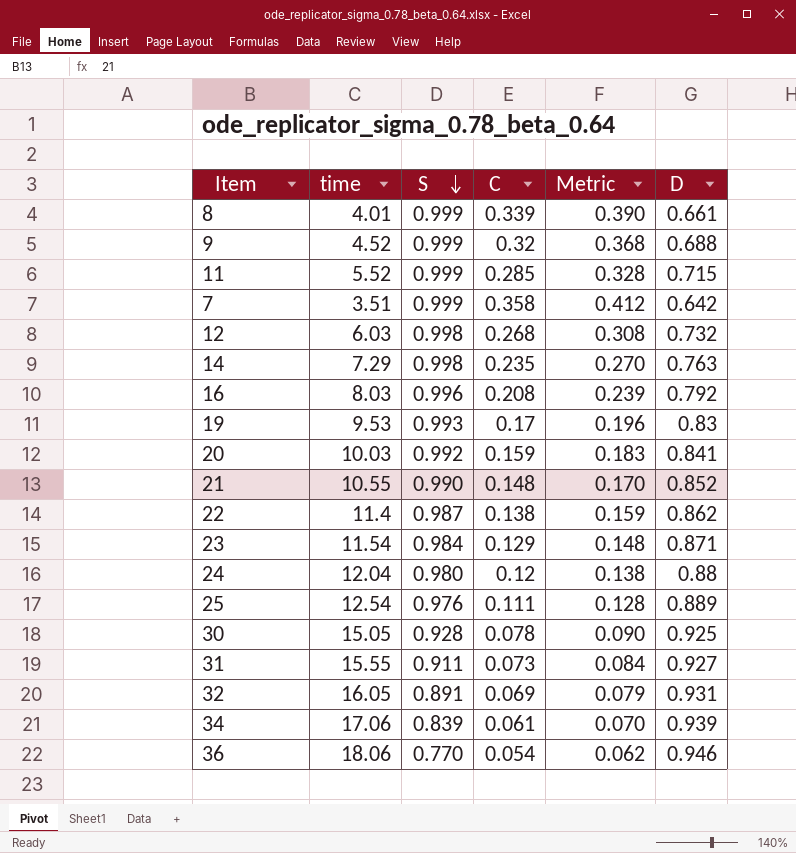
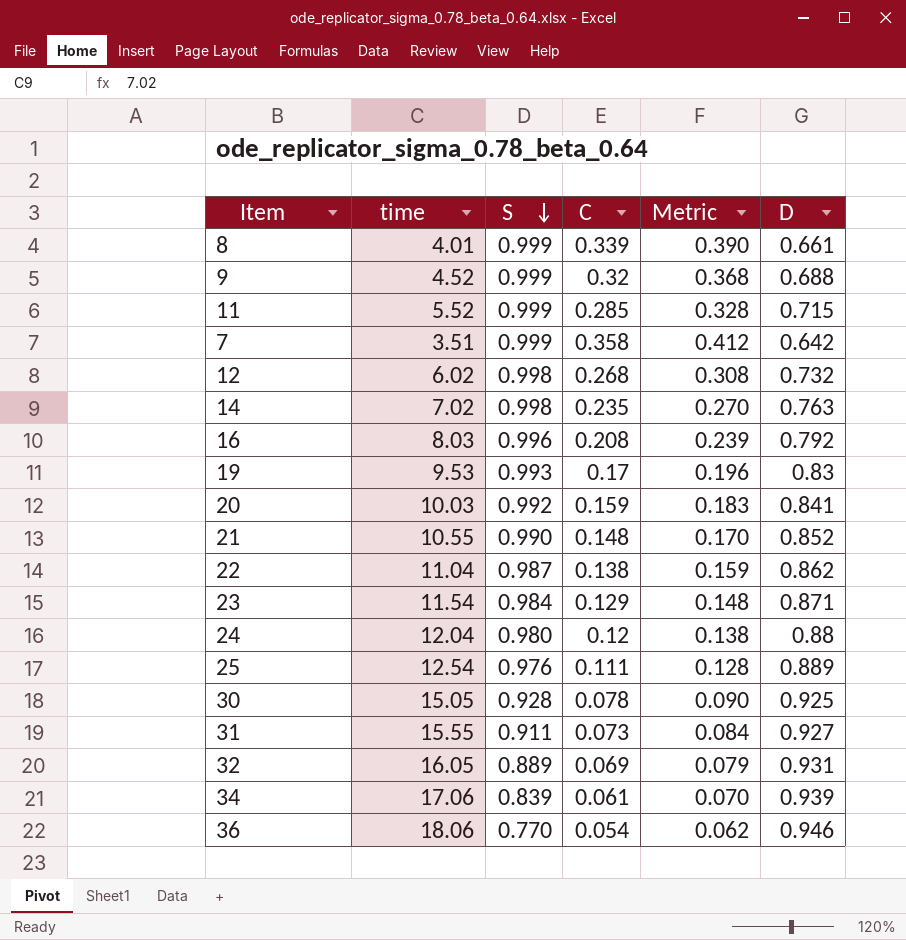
12 | time: 6.03 -> 6.02
14 | time: 7.29 -> 7.02
22 | time: 11.4 -> 11.04
32 | S: 0.891 -> 0.889

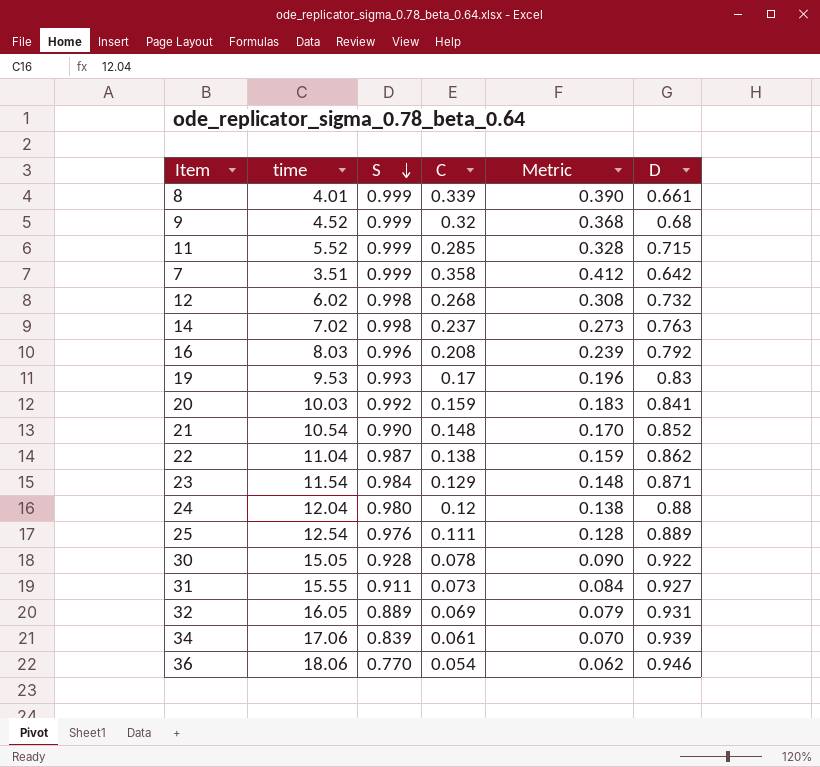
9 | D: 0.688 -> 0.68
14 | C: 0.235 -> 0.237
14 | Metric: 0.270 -> 0.273
21 | time: 10.55 -> 10.54
30 | D: 0.925 -> 0.922

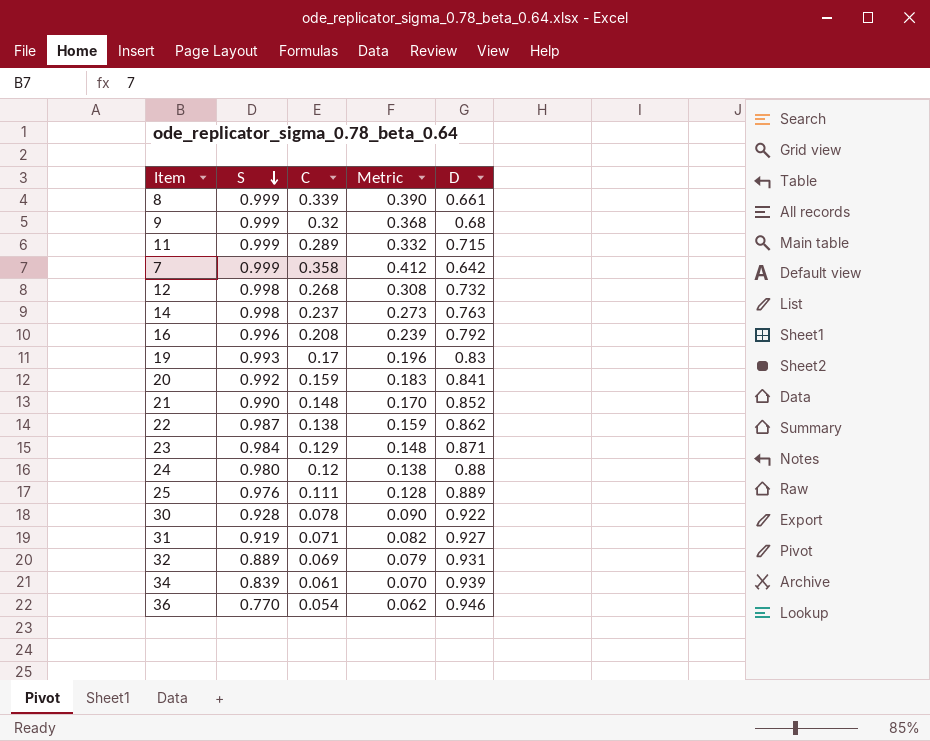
column time | position: 2 -> none
11 | C: 0.285 -> 0.289
11 | Metric: 0.328 -> 0.332
31 | S: 0.911 -> 0.919
31 | C: 0.073 -> 0.071
31 | Metric: 0.084 -> 0.082

